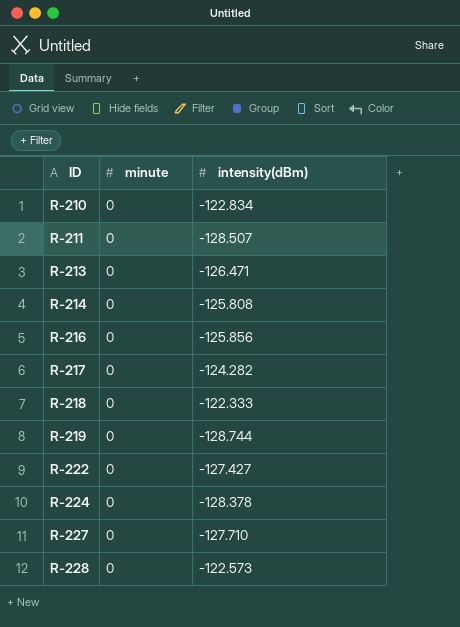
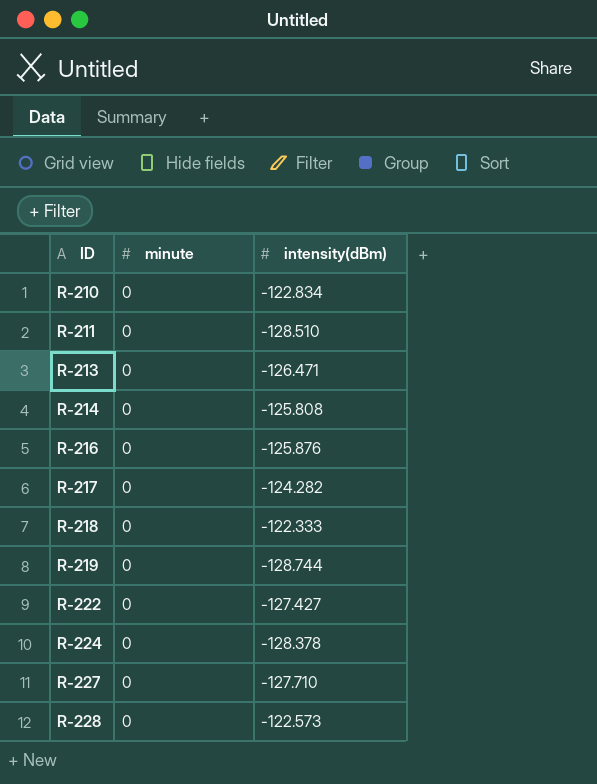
R-211 | intensity(dBm): -128.507 -> -128.510
R-216 | intensity(dBm): -125.856 -> -125.876

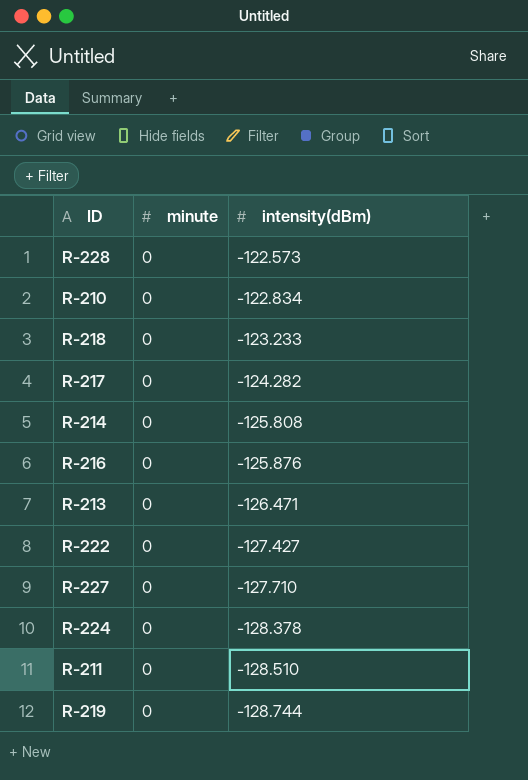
row order: ID ascending -> intensity(dBm) descending
R-218 | intensity(dBm): -122.333 -> -123.233

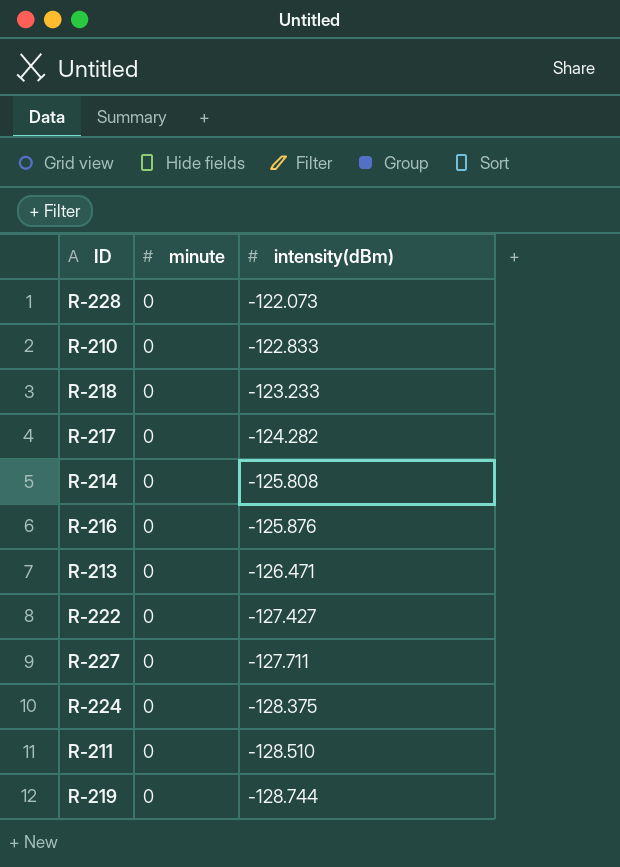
R-228 | intensity(dBm): -122.573 -> -122.073
R-210 | intensity(dBm): -122.834 -> -122.833
R-227 | intensity(dBm): -127.710 -> -127.711
R-224 | intensity(dBm): -128.378 -> -128.375

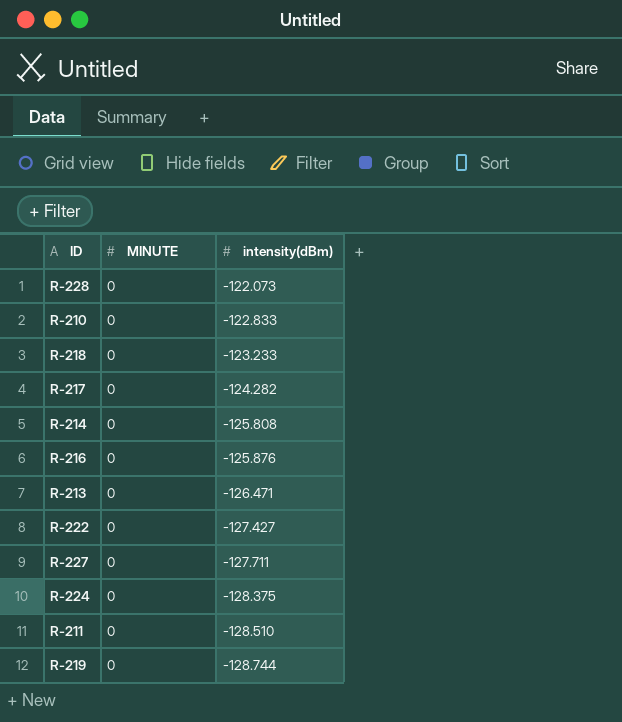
column name: minute -> MINUTE

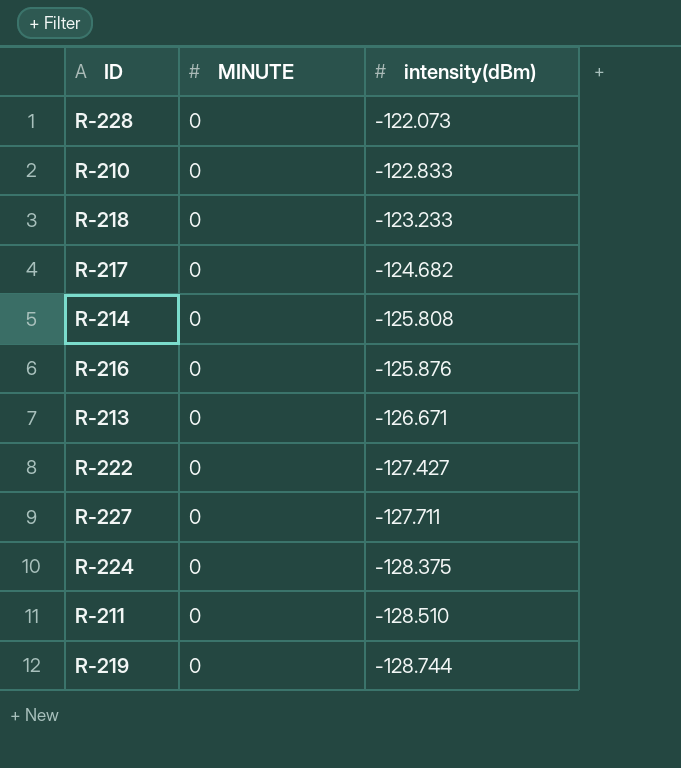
R-217 | intensity(dBm): -124.282 -> -124.682
R-213 | intensity(dBm): -126.471 -> -126.671

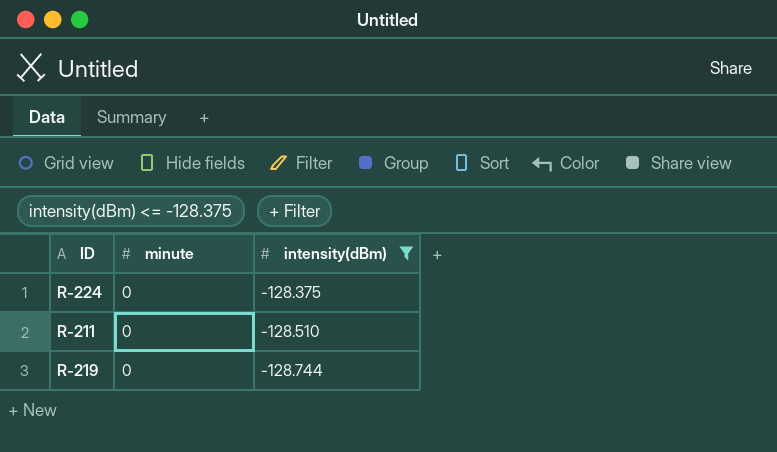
filter: none -> intensity(dBm) <= -128.375
column name: MINUTE -> minute

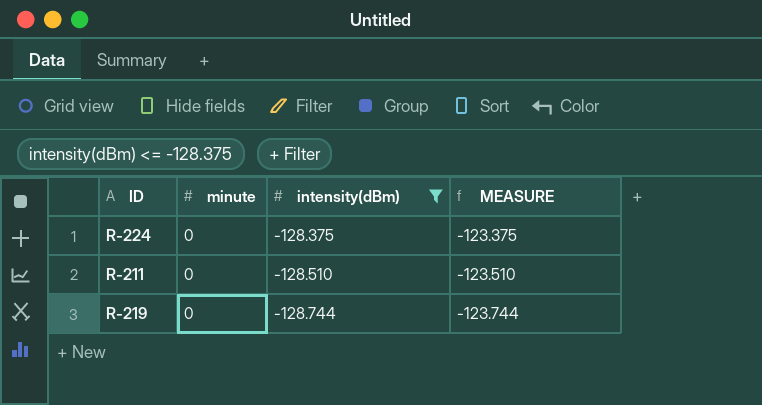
column MEASURE | formula: none -> [intensity(dBm)] + 5

